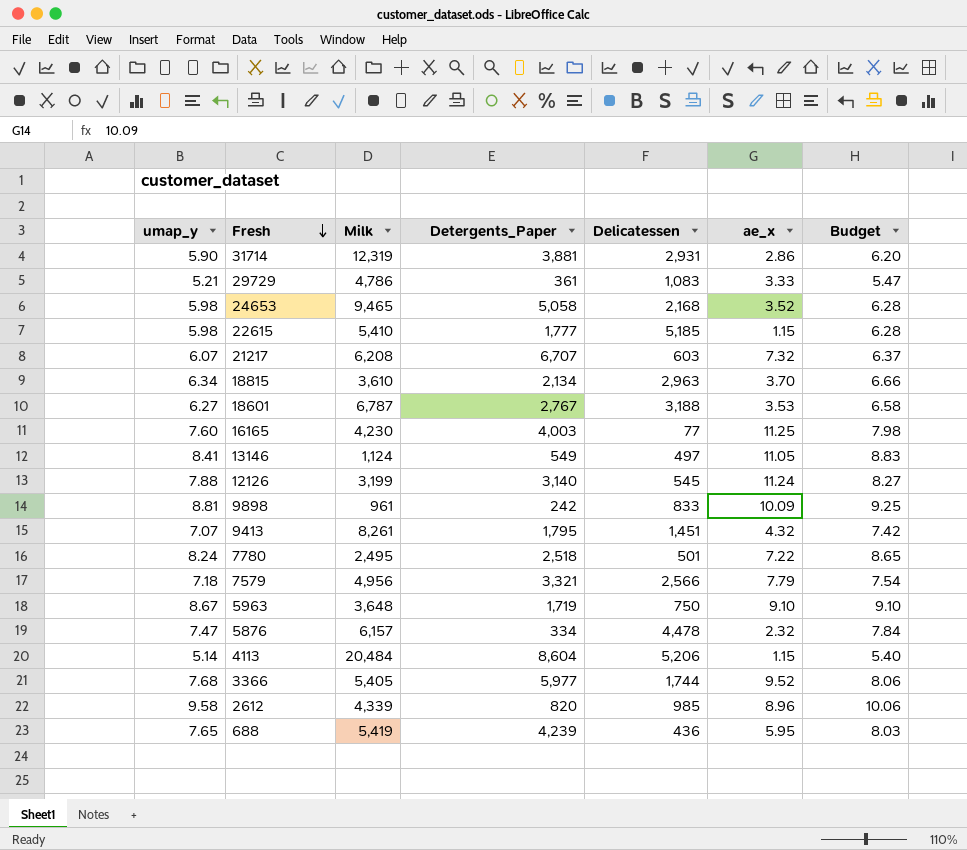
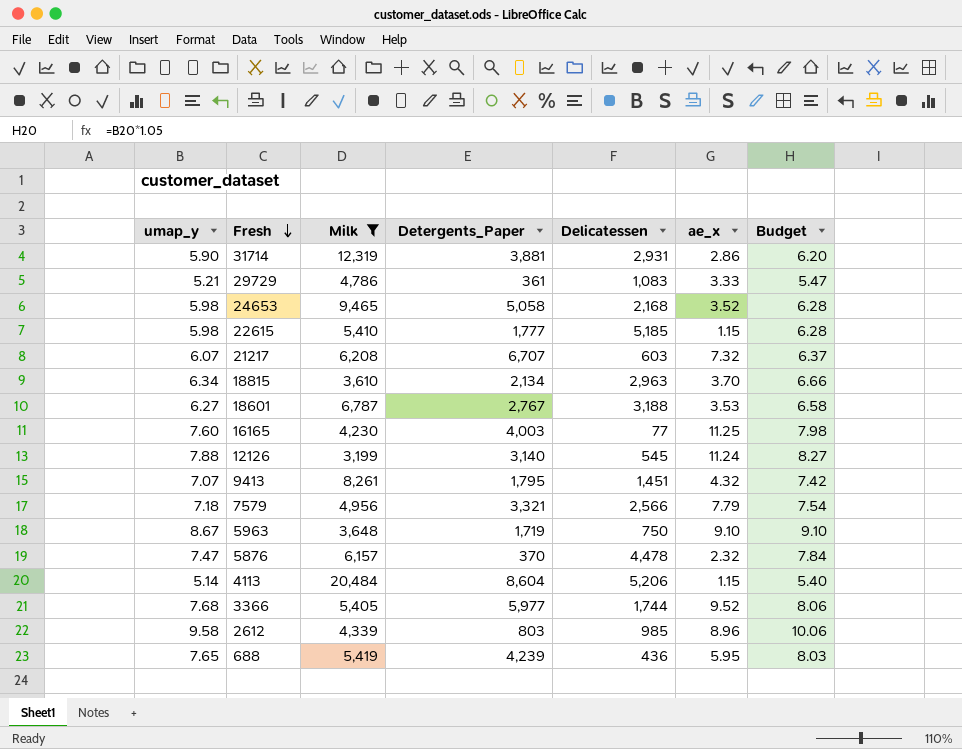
filter: none -> Milk >= 3,199
5876 | Detergents_Paper: 334 -> 370
2612 | Detergents_Paper: 820 -> 803

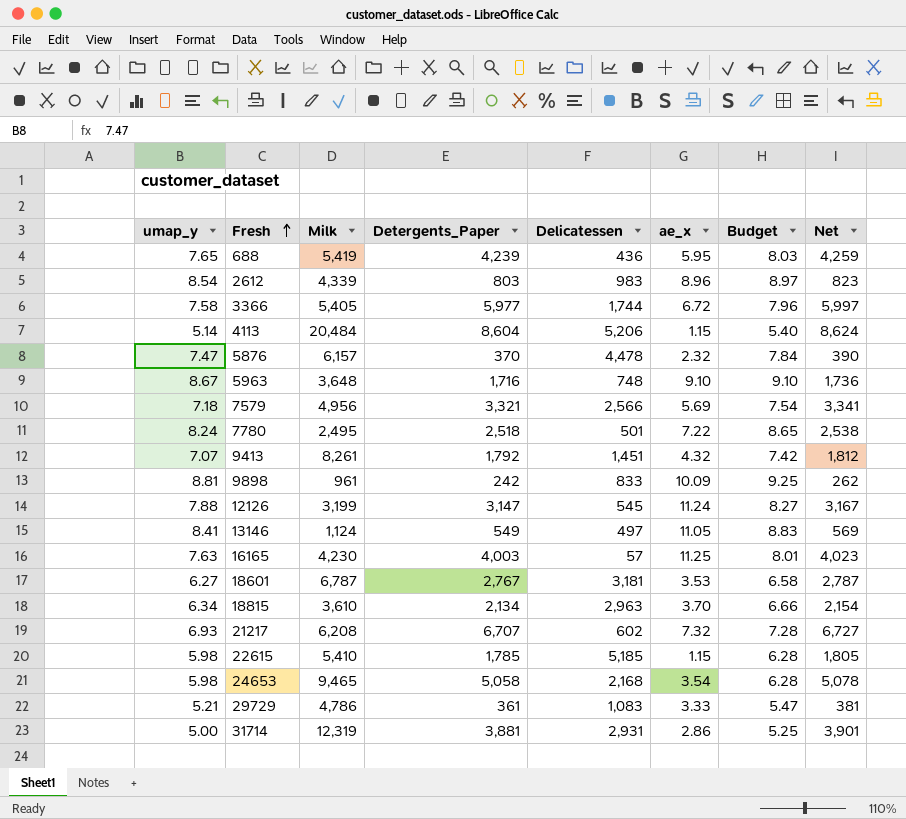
filter: Milk >= 3,199 -> none
row order: Fresh descending -> Fresh ascending
column Net | formula: none -> [Detergents_Paper] + 20
2612 | umap_y: 9.58 -> 8.54
2612 | Delicatessen: 985 -> 983
2612 | Budget: 10.06 -> 8.97
3366 | umap_y: 7.68 -> 7.58
3366 | ae_x: 9.52 -> 6.72
3366 | Budget: 8.06 -> 7.96
5963 | Detergents_Paper: 1,719 -> 1,716
5963 | Delicatessen: 750 -> 748
7579 | ae_x: 7.79 -> 5.69
9413 | Detergents_Paper: 1,795 -> 1,792
12126 | Detergents_Paper: 3,140 -> 3,147
16165 | umap_y: 7.60 -> 7.63
16165 | Delicatessen: 77 -> 57
16165 | Budget: 7.98 -> 8.01
18601 | Delicatessen: 3,188 -> 3,181
21217 | umap_y: 6.07 -> 6.93
21217 | Delicatessen: 603 -> 602
21217 | Budget: 6.37 -> 7.28
22615 | Detergents_Paper: 1,777 -> 1,785
24653 | ae_x: 3.52 -> 3.54
31714 | umap_y: 5.90 -> 5.00
31714 | Budget: 6.20 -> 5.25

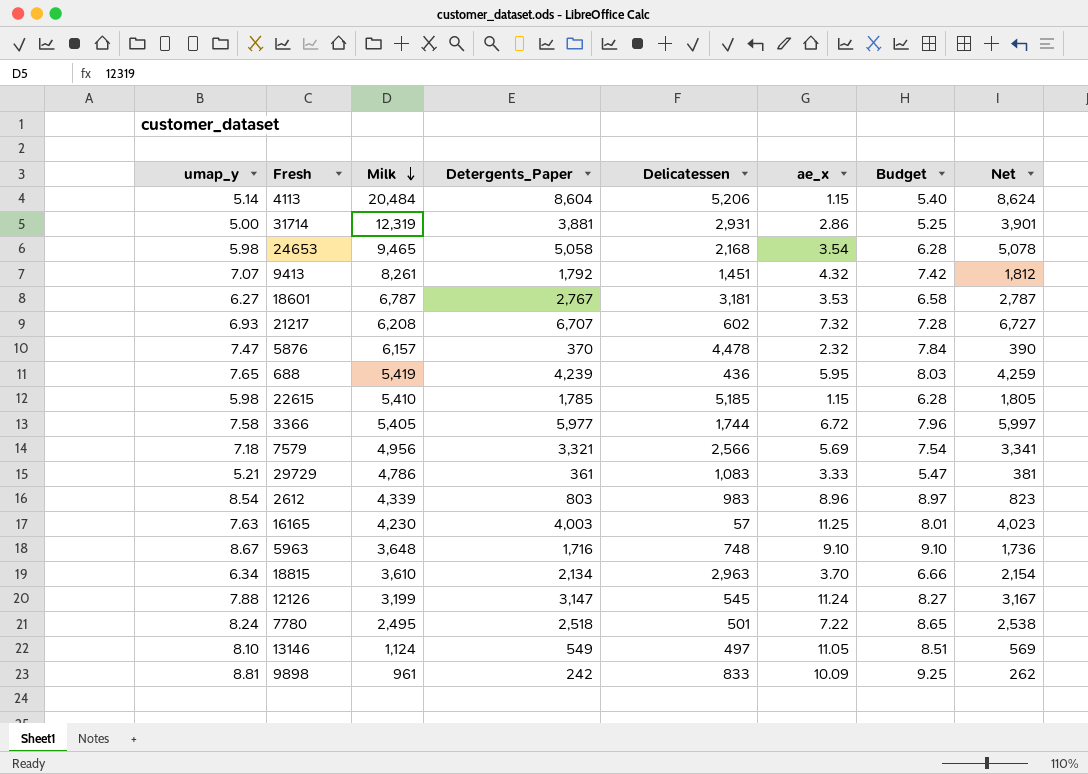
row order: Fresh ascending -> Milk descending
13146 | umap_y: 8.41 -> 8.10
13146 | Budget: 8.83 -> 8.51

